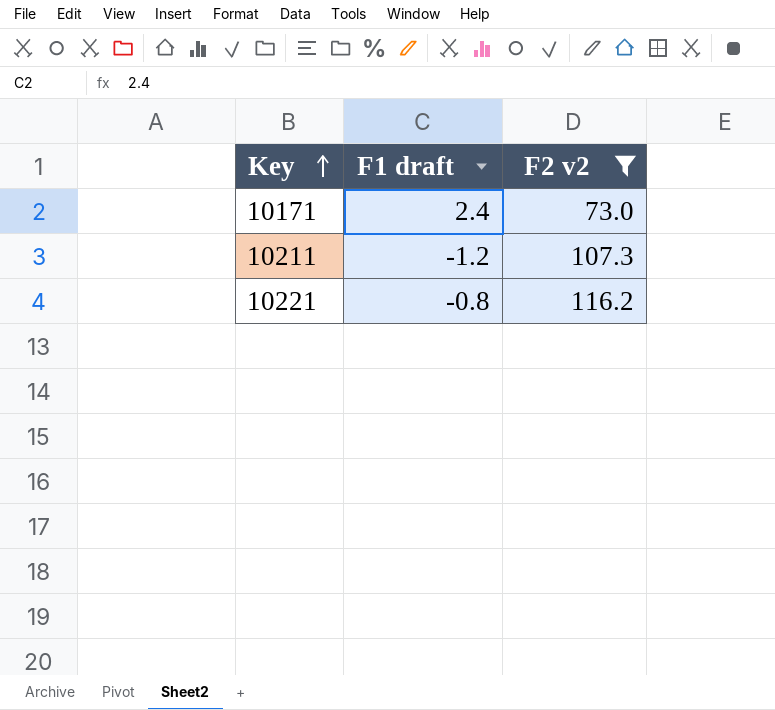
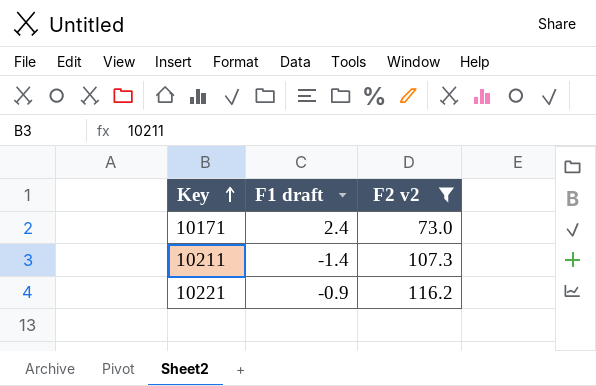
10211 | F1 draft: -1.2 -> -1.4
10221 | F1 draft: -0.8 -> -0.9

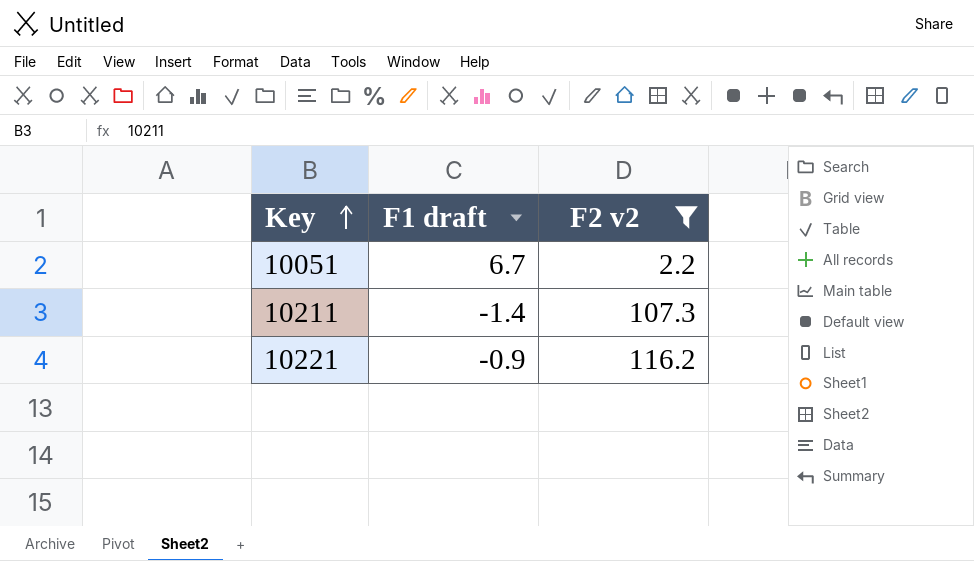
row 10171: 2.4 | 73.0 -> none
row 10051: none -> 6.7 | 2.2

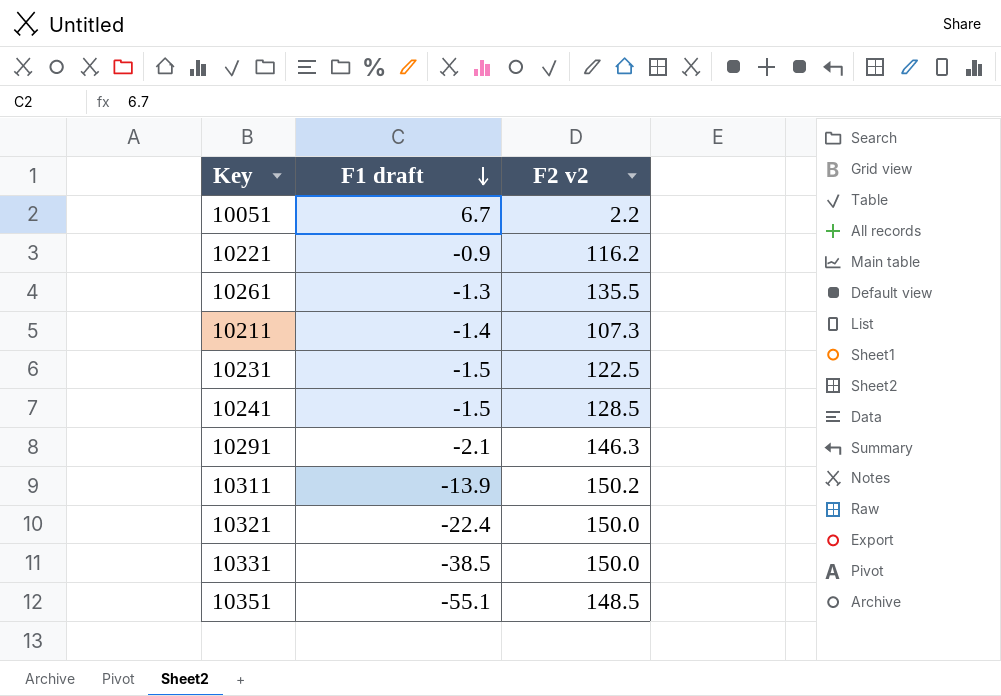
filter: F2 v2 <= 116.2 -> none
row order: Key ascending -> F1 draft descending

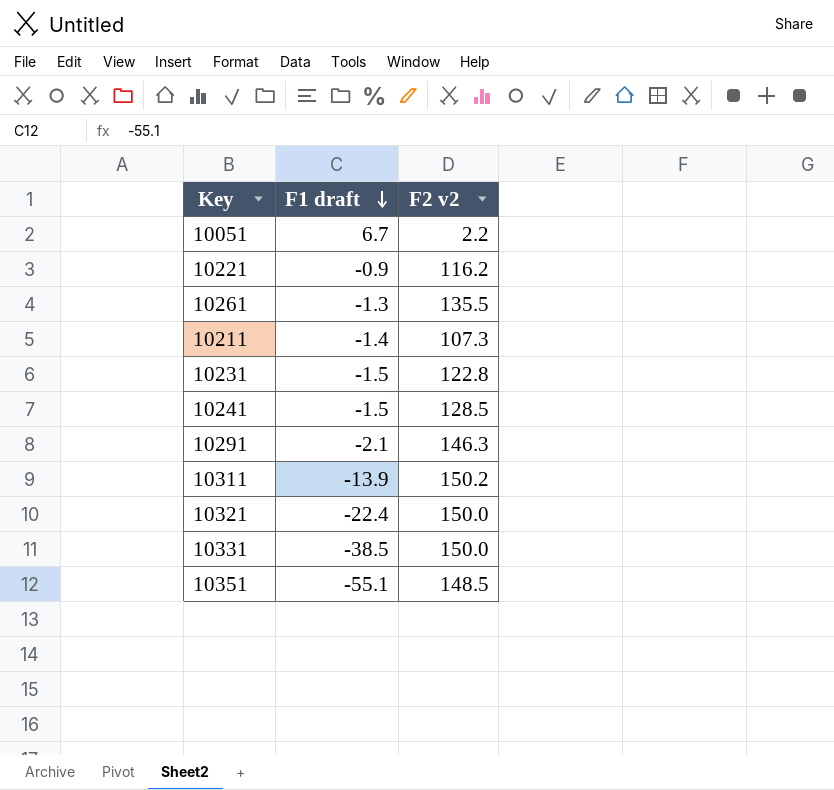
10231 | F2 v2: 122.5 -> 122.8

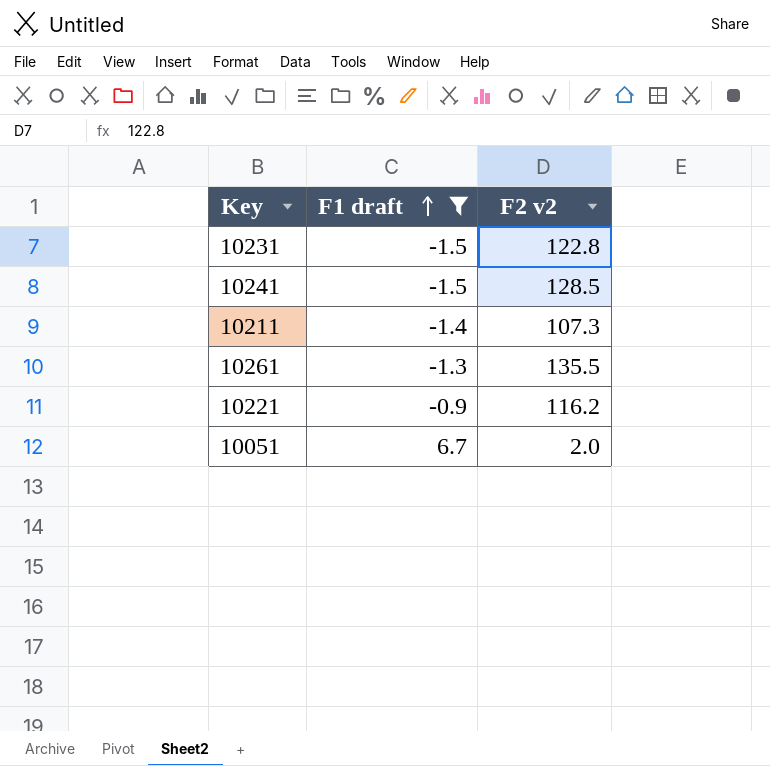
filter: none -> F1 draft >= -1.5
row order: F1 draft descending -> F1 draft ascending
10051 | F2 v2: 2.2 -> 2.0

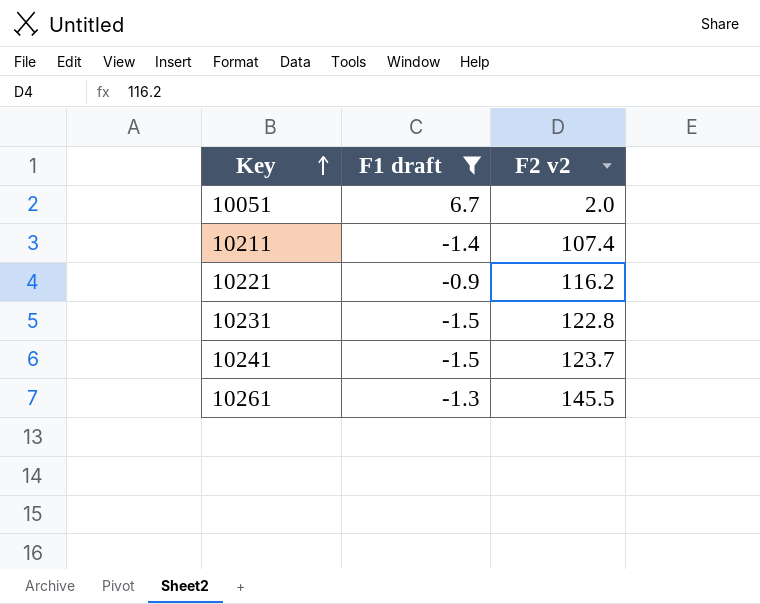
row order: F1 draft ascending -> Key ascending
10211 | F2 v2: 107.3 -> 107.4
10241 | F2 v2: 128.5 -> 123.7
10261 | F2 v2: 135.5 -> 145.5

